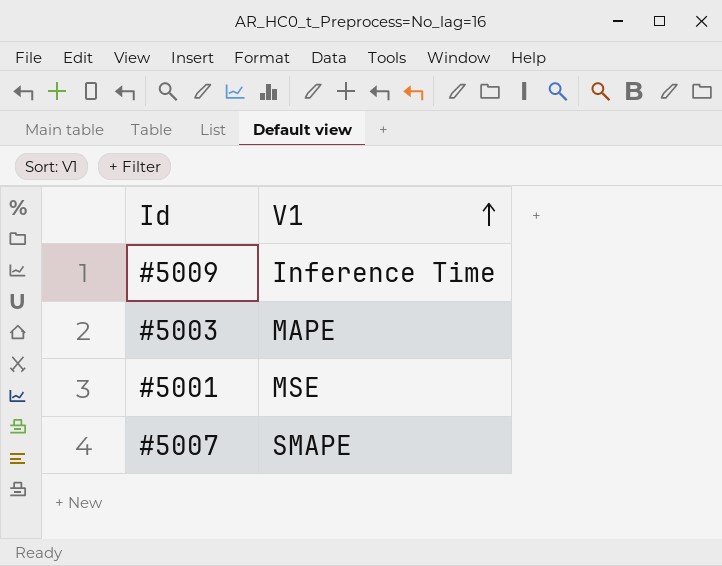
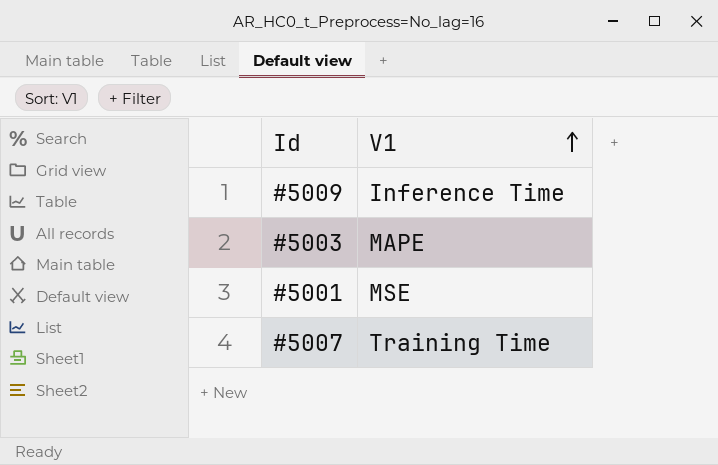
#5007 | V1: SMAPE -> Training Time

